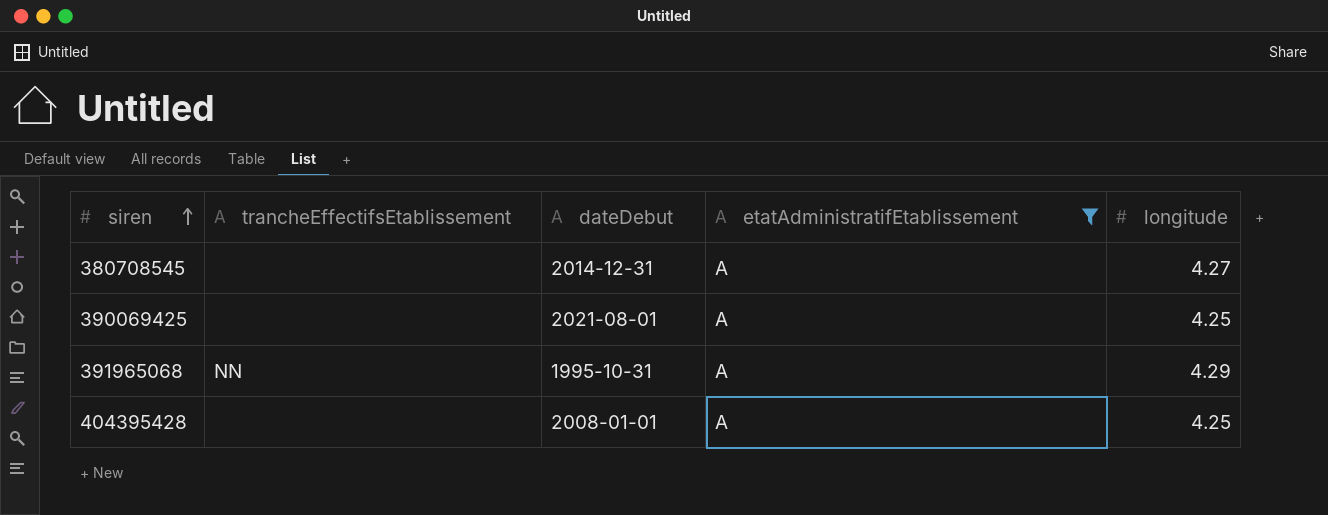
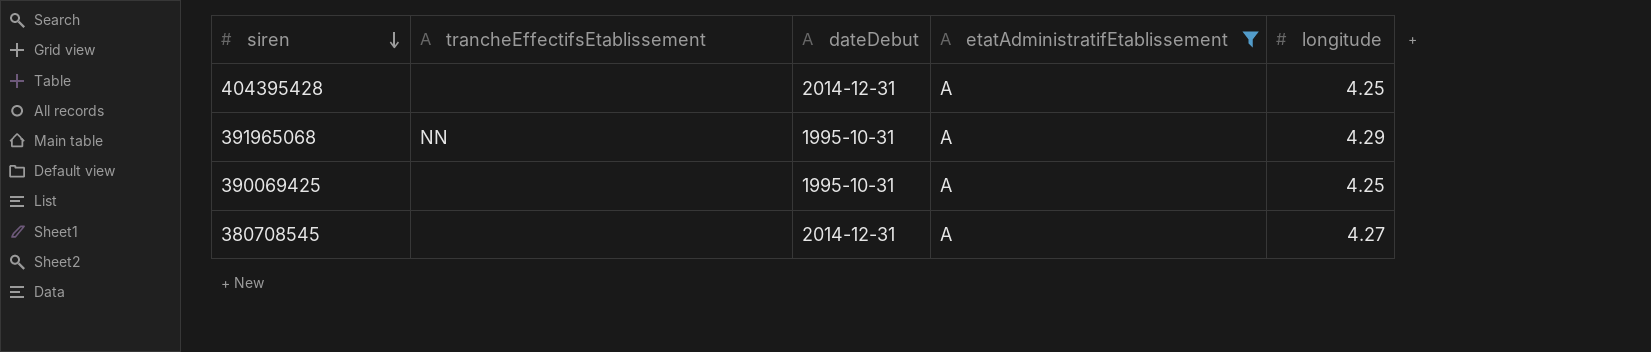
row order: siren ascending -> siren descending
404395428 | dateDebut: 2008-01-01 -> 2014-12-31
390069425 | dateDebut: 2021-08-01 -> 1995-10-31

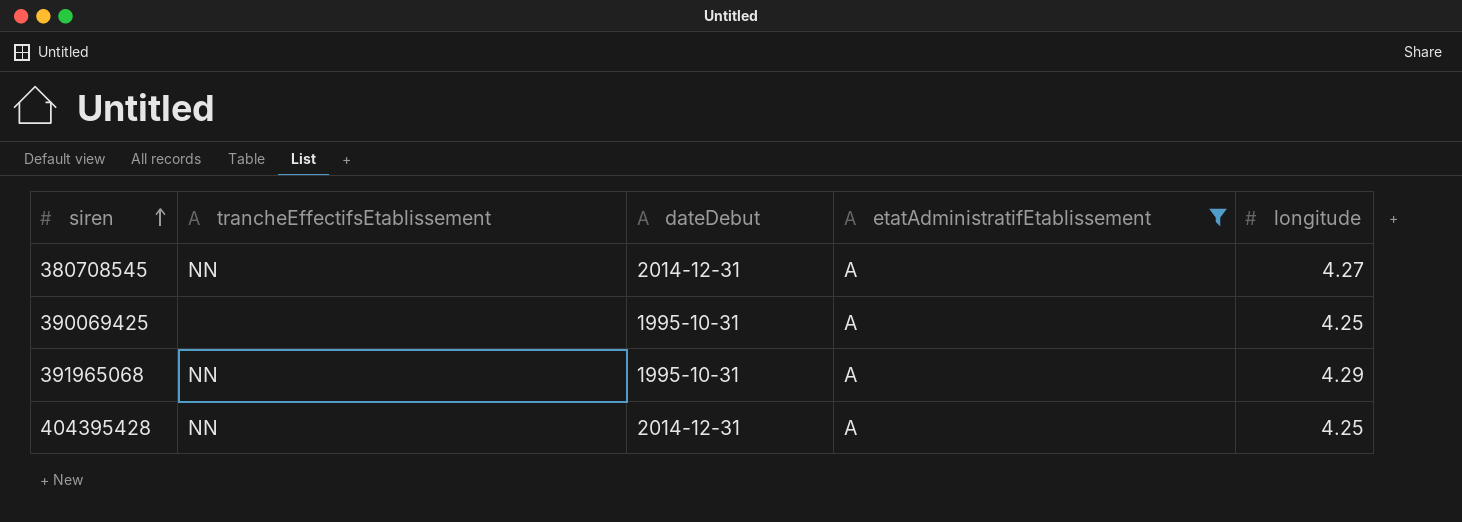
row order: siren descending -> siren ascending
380708545 | trancheEffectifsEtablissement: none -> NN
404395428 | trancheEffectifsEtablissement: none -> NN

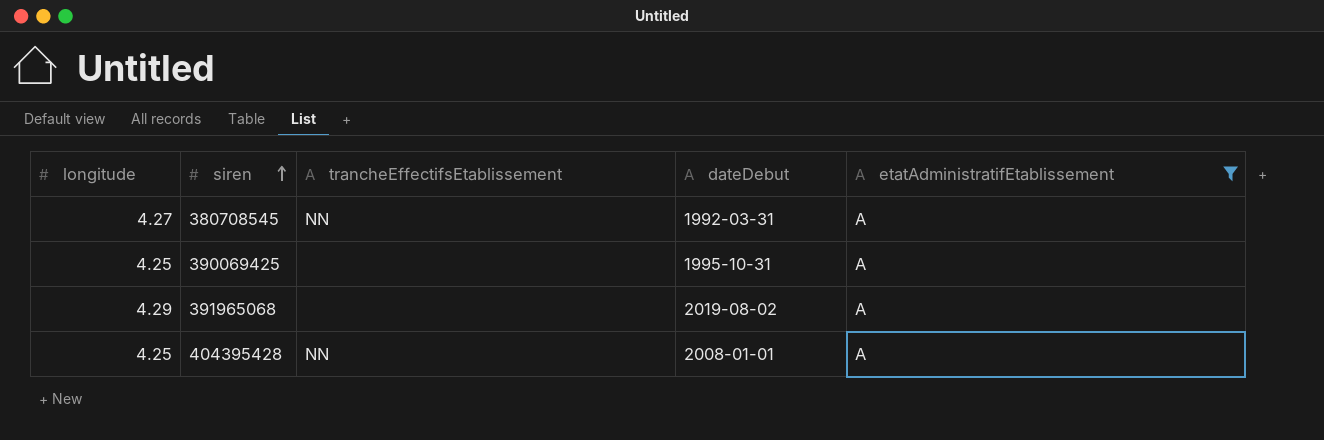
column longitude | position: 5 -> 1
380708545 | dateDebut: 2014-12-31 -> 1992-03-31
391965068 | trancheEffectifsEtablissement: NN -> none
391965068 | dateDebut: 1995-10-31 -> 2019-08-02
404395428 | dateDebut: 2014-12-31 -> 2008-01-01

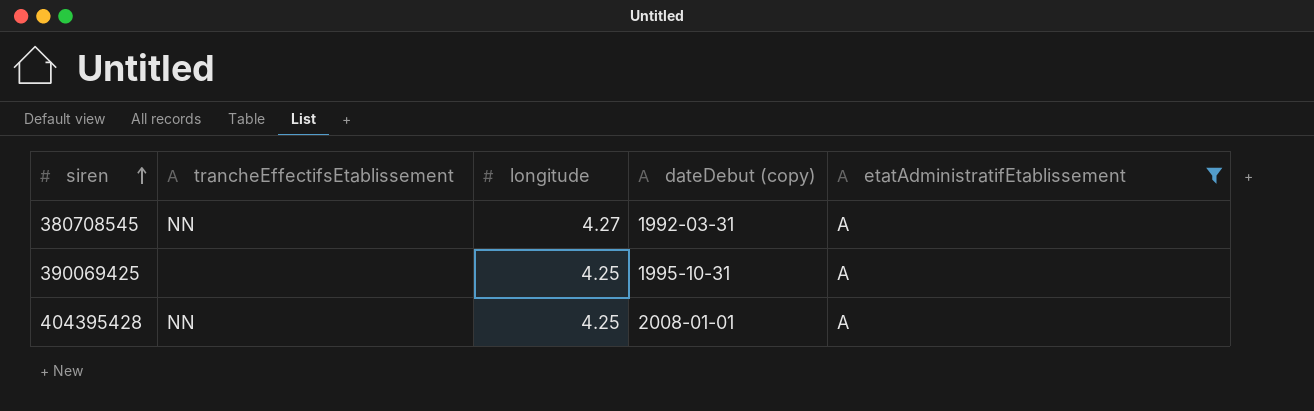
column longitude | position: 1 -> 3
column name: dateDebut -> dateDebut (copy)
row 391965068: 4.29 | none | 2019-08-02 | A -> none

